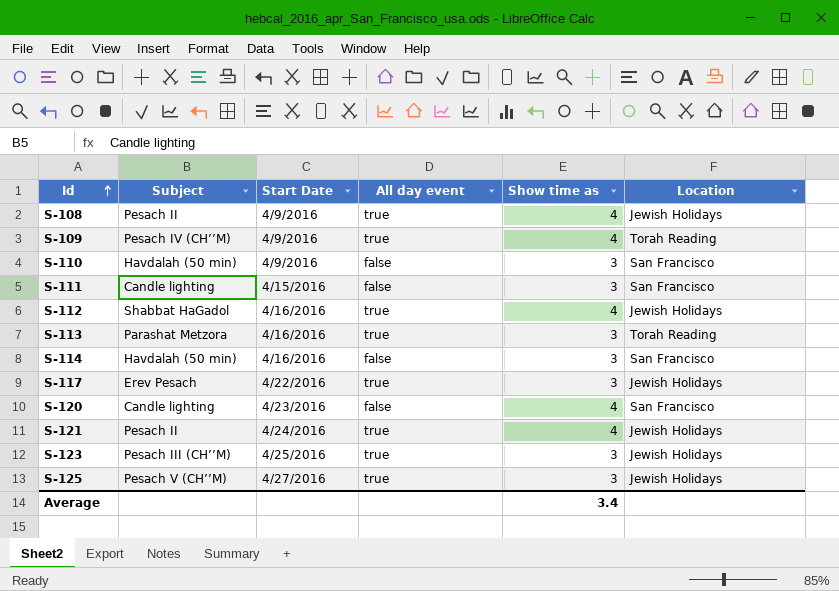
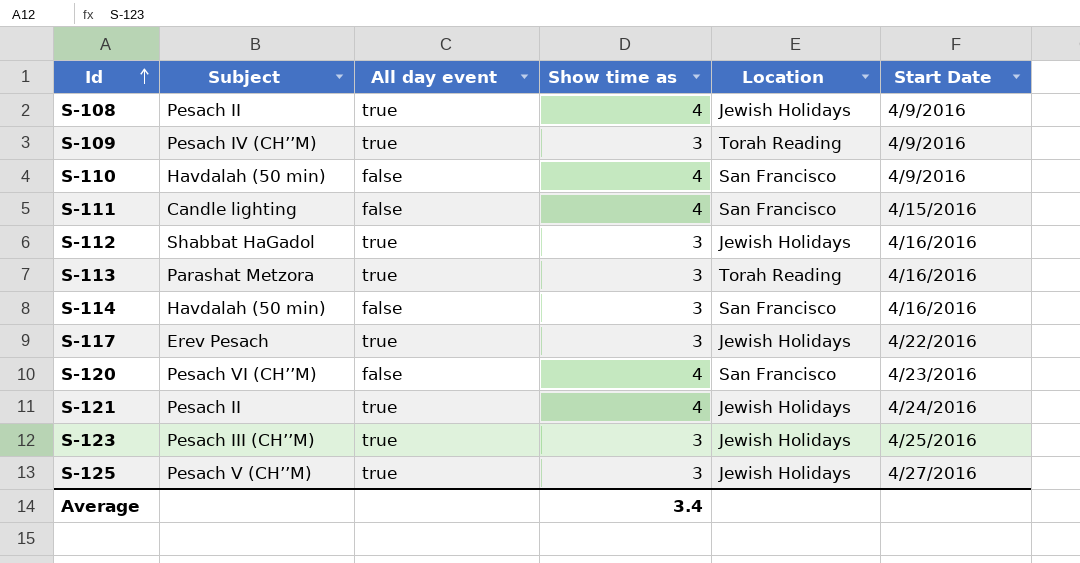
column Start Date | position: 3 -> 6
S-109 | Show time as: 4 -> 3
S-110 | Show time as: 3 -> 4
S-111 | Show time as: 3 -> 4
S-112 | Show time as: 4 -> 3
S-120 | Subject: Candle lighting -> Pesach VI (CH’’M)

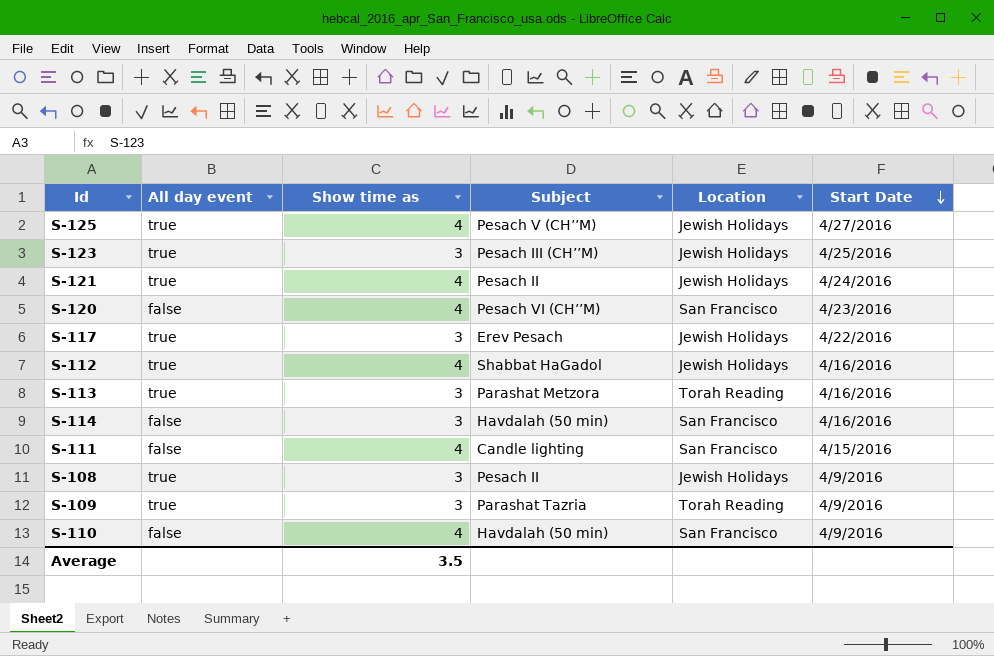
row order: Id ascending -> Start Date descending
column Subject | position: 2 -> 4
S-125 | Show time as: 3 -> 4
S-112 | Show time as: 3 -> 4
S-108 | Show time as: 4 -> 3
S-109 | Subject: Pesach IV (CH’’M) -> Parashat Tazria
Average | Show time as: 3.4 -> 3.5

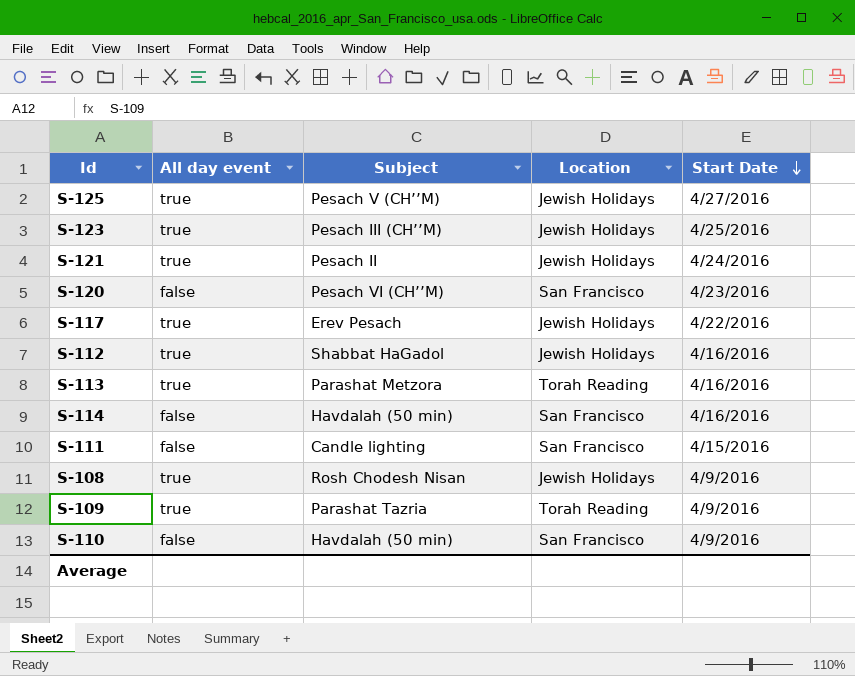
column Show time as | position: 3 -> none
S-108 | Subject: Pesach II -> Rosh Chodesh Nisan

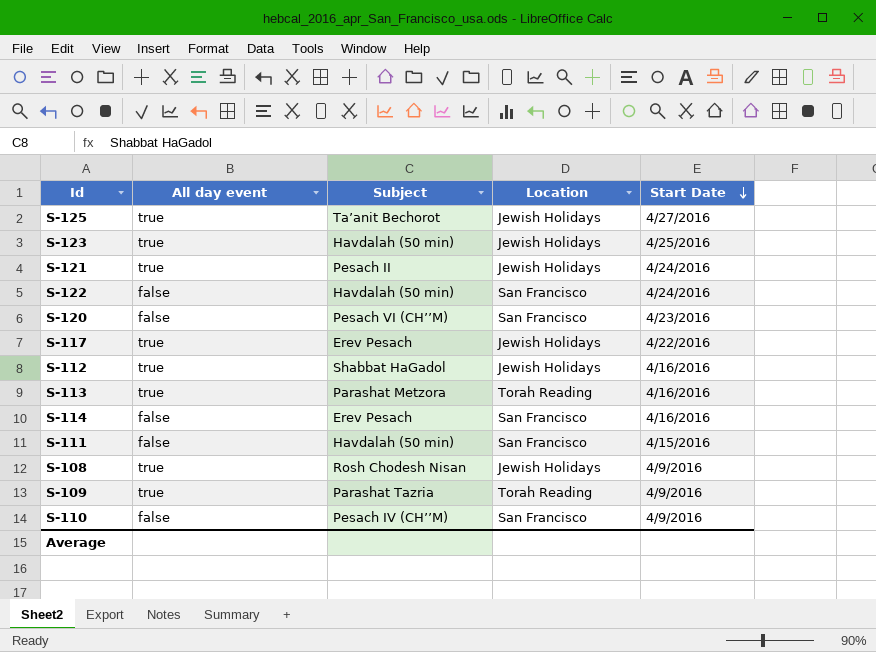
S-125 | Subject: Pesach V (CH’’M) -> Ta’anit Bechorot
S-123 | Subject: Pesach III (CH’’M) -> Havdalah (50 min)
row S-122: none -> false | Havdalah (50 min) | San Francisco | 4/24/2016
S-114 | Subject: Havdalah (50 min) -> Erev Pesach
S-111 | Subject: Candle lighting -> Havdalah (50 min)
S-110 | Subject: Havdalah (50 min) -> Pesach IV (CH’’M)

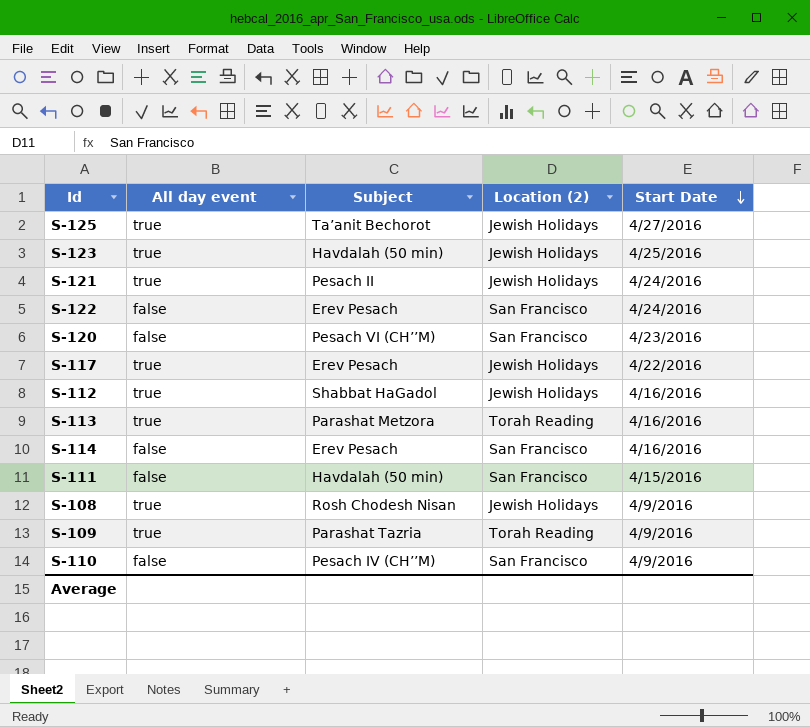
column name: Location -> Location (2)
S-122 | Subject: Havdalah (50 min) -> Erev Pesach

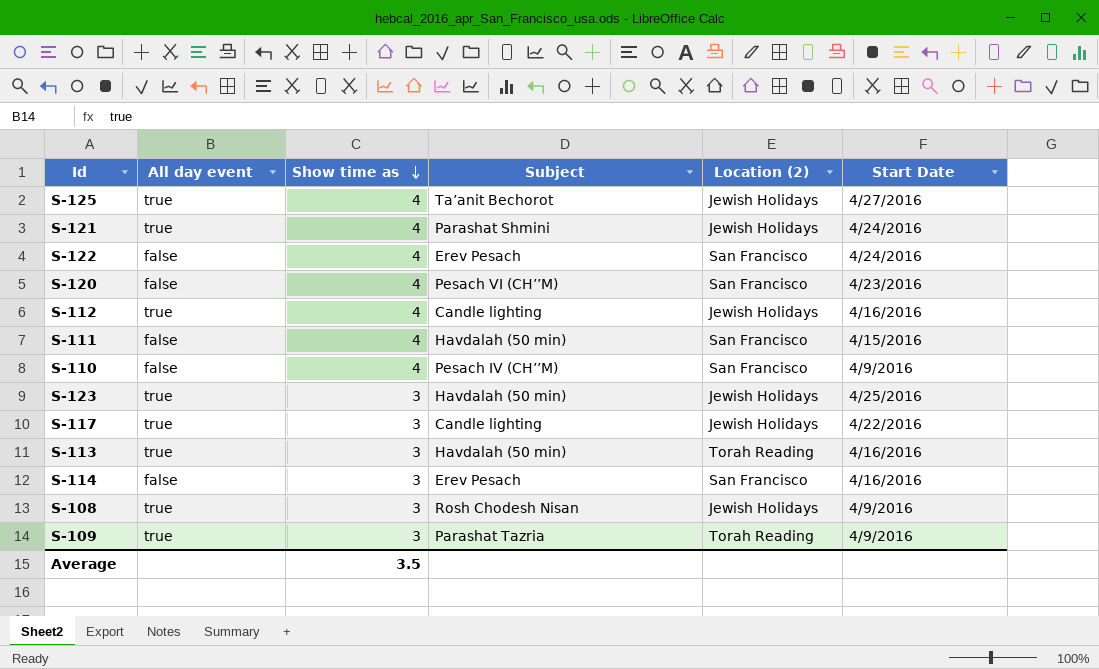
row order: Start Date descending -> Show time as descending
column Show time as | position: none -> 3
S-121 | Subject: Pesach II -> Parashat Shmini
S-112 | Subject: Shabbat HaGadol -> Candle lighting
S-117 | Subject: Erev Pesach -> Candle lighting
S-113 | Subject: Parashat Metzora -> Havdalah (50 min)

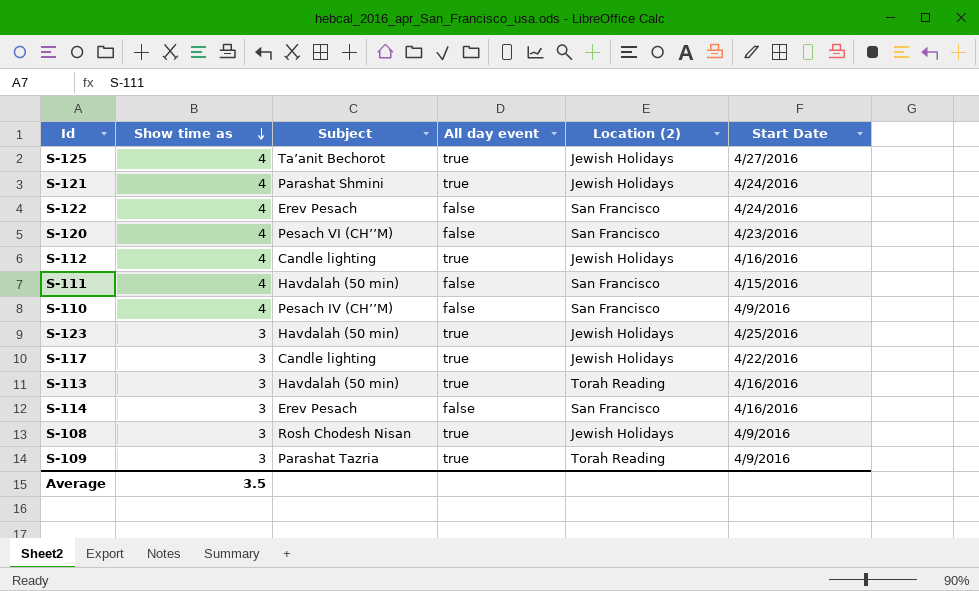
column All day event | position: 2 -> 4

